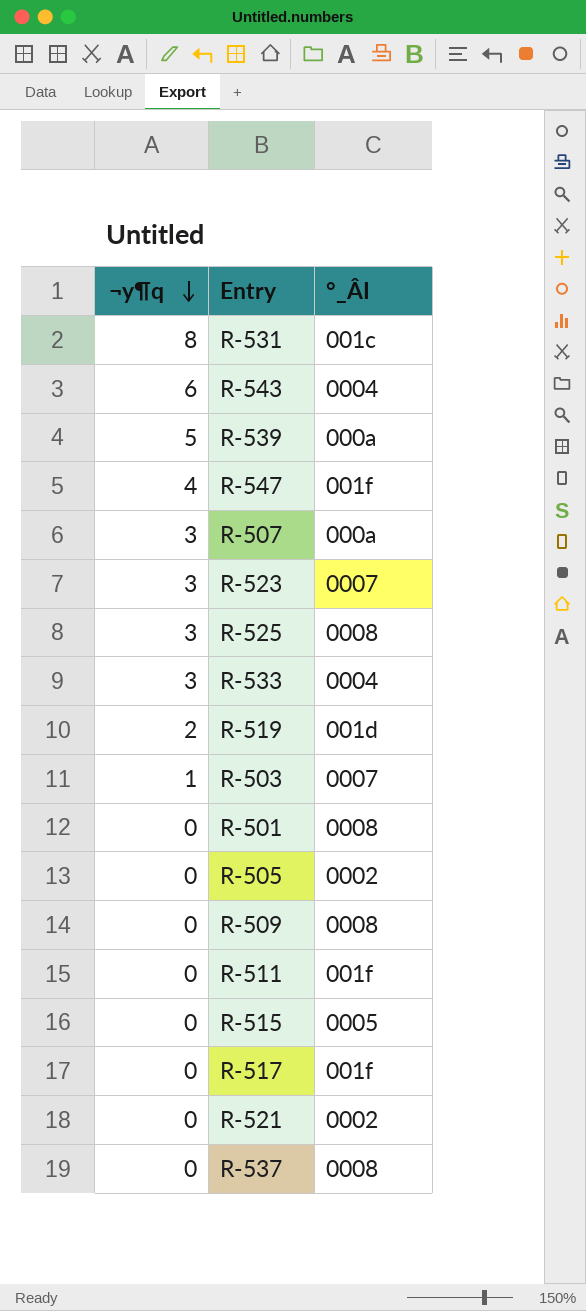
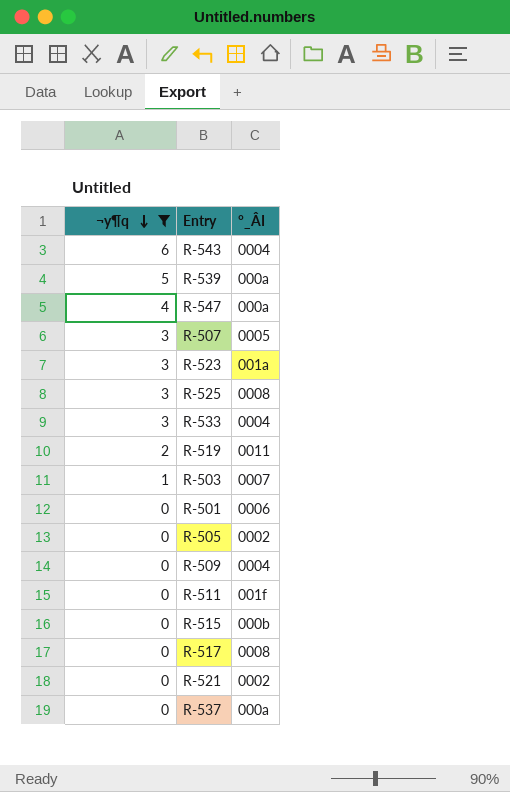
filter: none -> ¬y¶q != 8
R-547 | °_ÂI: 001f -> 000a
R-507 | °_ÂI: 000a -> 0005
R-523 | °_ÂI: 0007 -> 001a
R-519 | °_ÂI: 001d -> 0011
R-501 | °_ÂI: 0008 -> 0006
R-509 | °_ÂI: 0008 -> 0004
R-515 | °_ÂI: 0005 -> 000b
R-517 | °_ÂI: 001f -> 0008
R-537 | °_ÂI: 0008 -> 000a

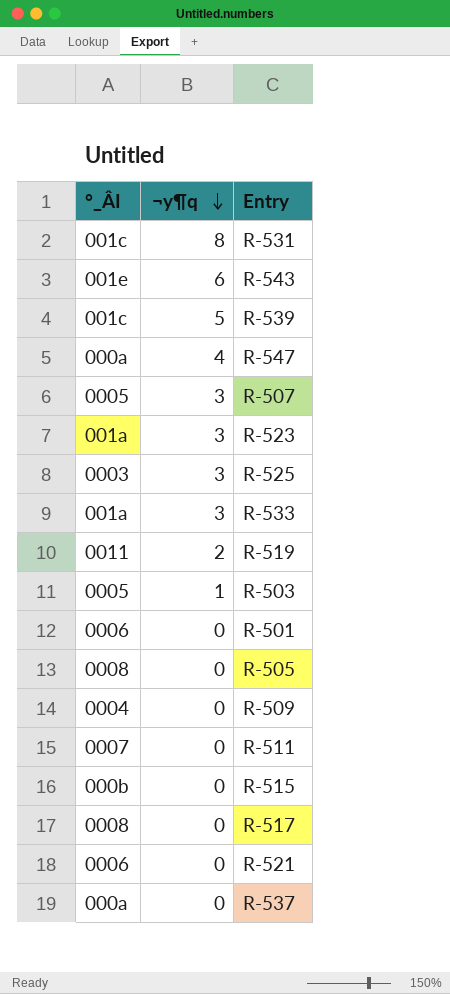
filter: ¬y¶q != 8 -> none
column °_ÂI | position: 3 -> 1
R-543 | °_ÂI: 0004 -> 001e
R-539 | °_ÂI: 000a -> 001c
R-525 | °_ÂI: 0008 -> 0003
R-533 | °_ÂI: 0004 -> 001a
R-503 | °_ÂI: 0007 -> 0005
R-505 | °_ÂI: 0002 -> 0008
R-511 | °_ÂI: 001f -> 0007
R-521 | °_ÂI: 0002 -> 0006

